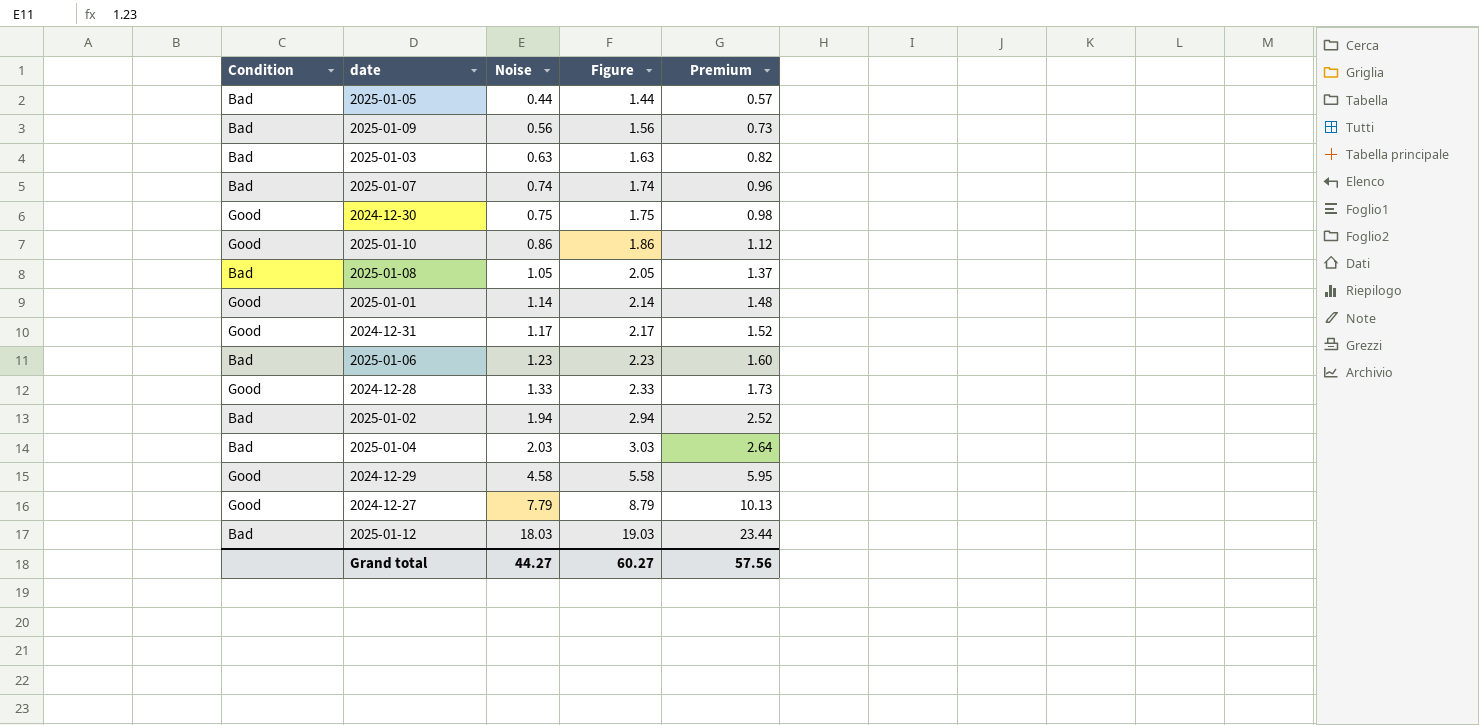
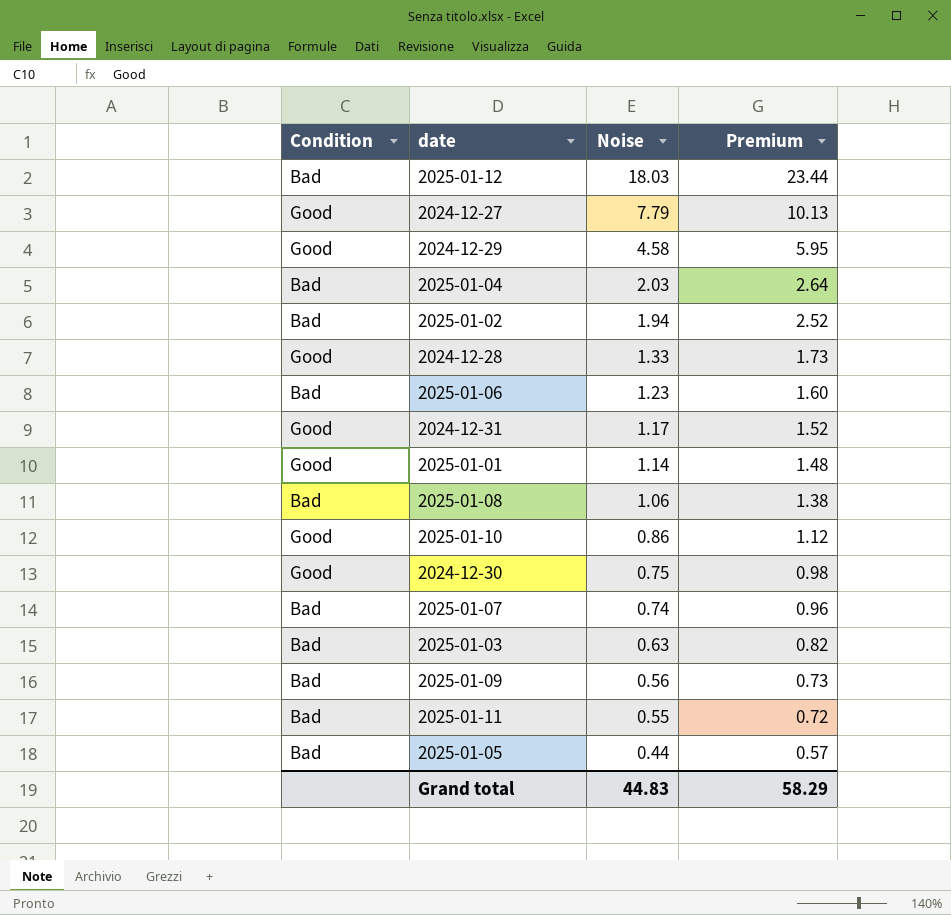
row order: Noise ascending -> Noise descending
column Figure | formula: [Noise] + 1 -> none
2025-01-08 | Noise: 1.05 -> 1.06
2025-01-08 | Premium: 1.37 -> 1.38
row 2025-01-11: none -> Bad | 0.55 | 0.72
Grand total | Noise: 44.27 -> 44.83
Grand total | Premium: 57.56 -> 58.29

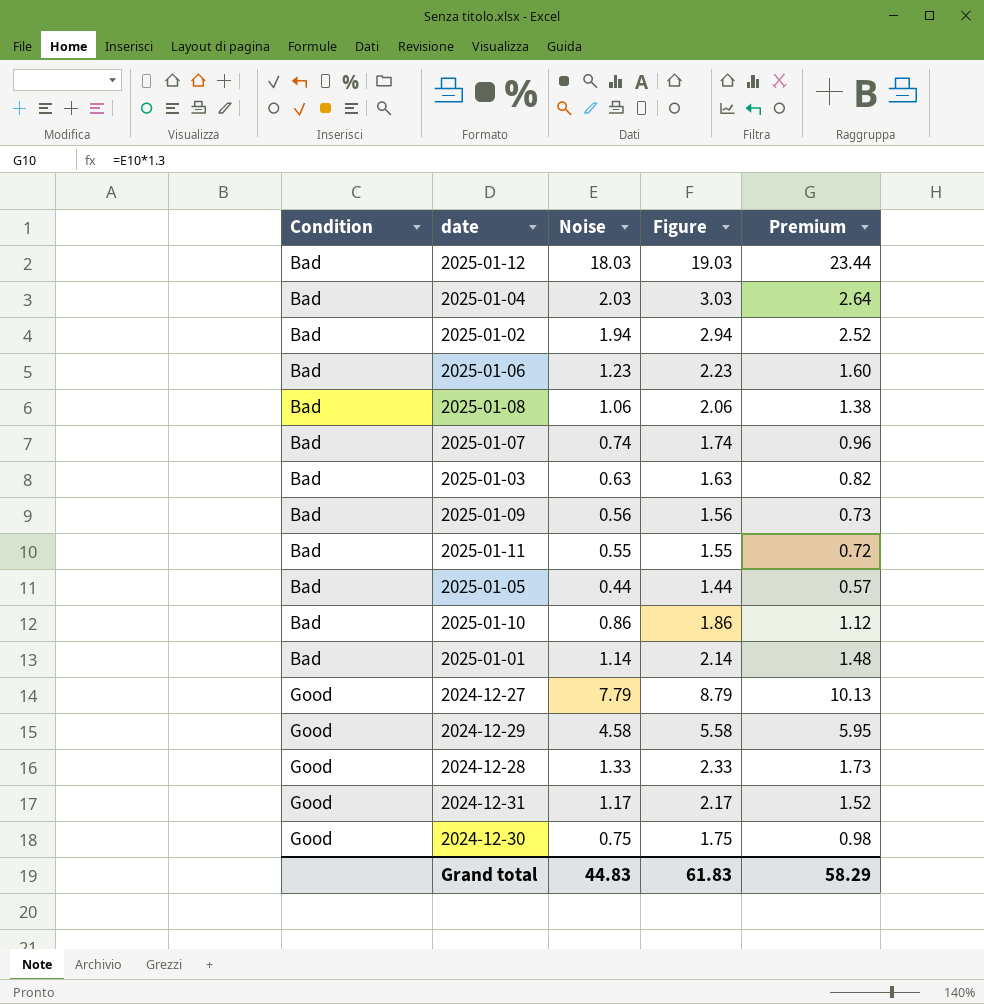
row order: Noise descending -> Condition ascending
column Figure | formula: none -> [Noise] + 1
2025-01-10 | Condition: Good -> Bad
2025-01-01 | Condition: Good -> Bad

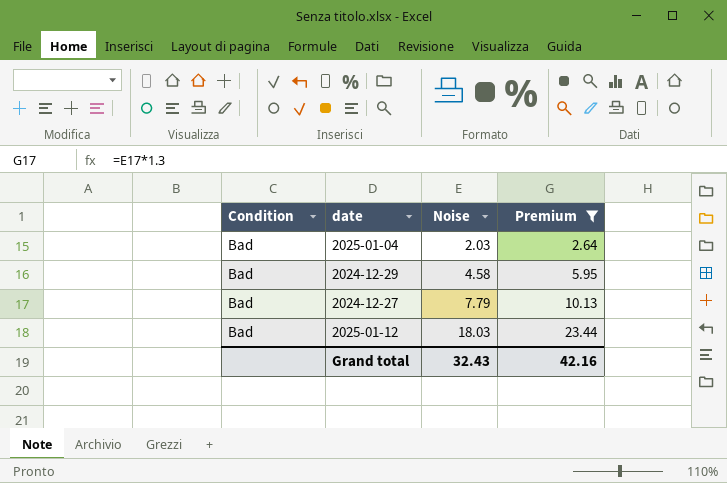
filter: none -> Premium >= 2.64
row order: Condition ascending -> Noise ascending
column Figure | formula: [Noise] + 1 -> none
2024-12-29 | Condition: Good -> Bad
2024-12-27 | Condition: Good -> Bad
Grand total | Noise: 44.83 -> 32.43
Grand total | Premium: 58.29 -> 42.16

